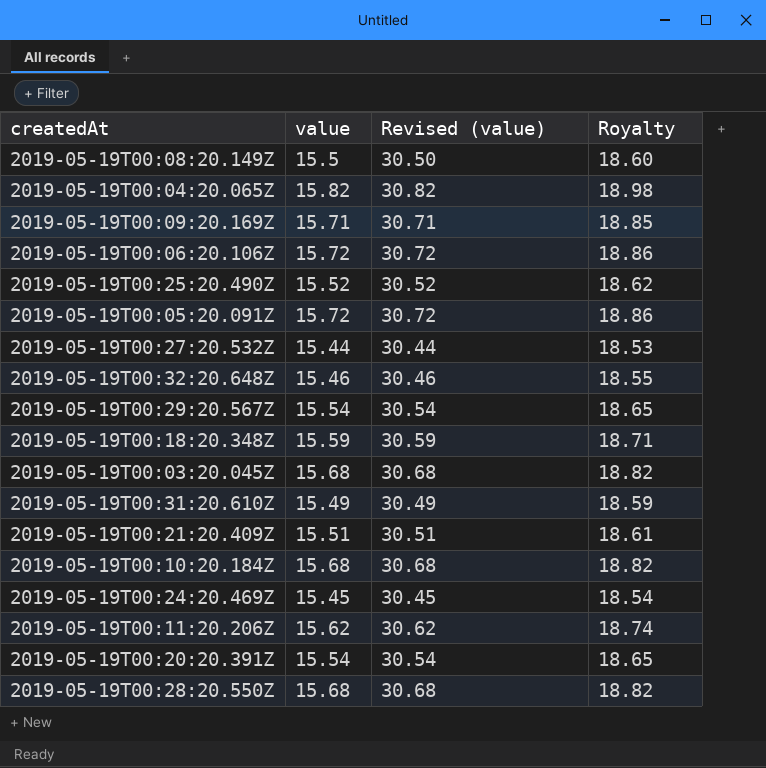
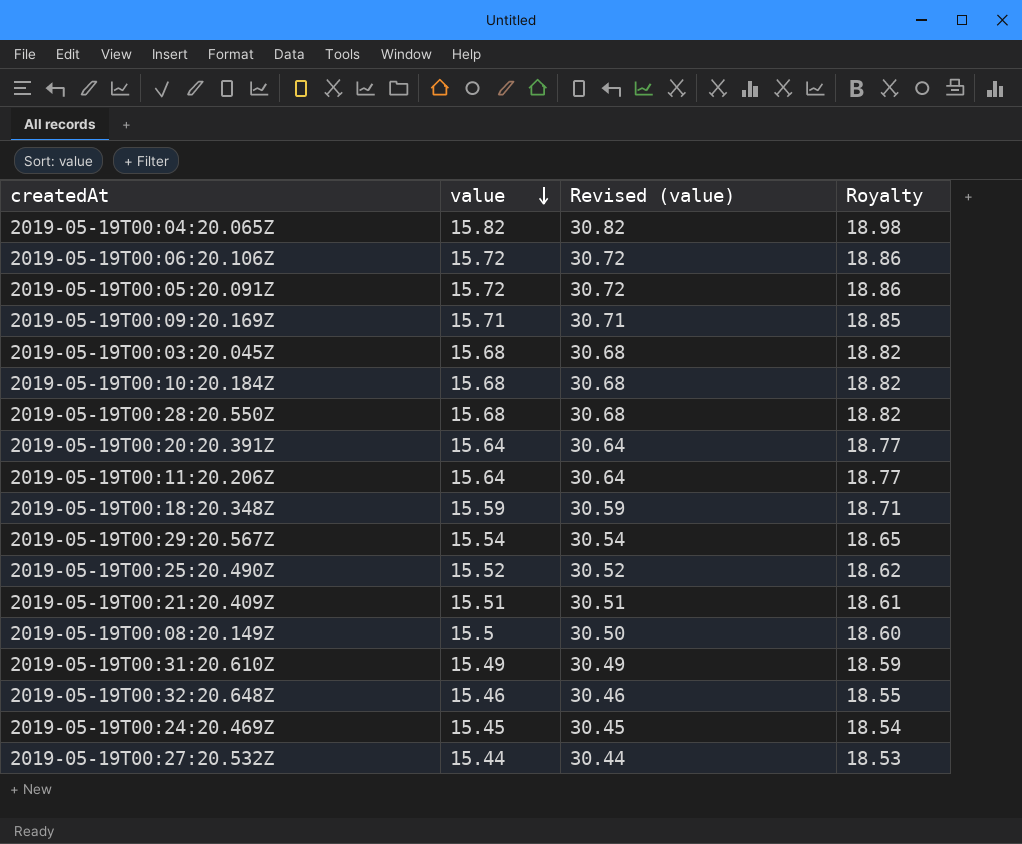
row order: none -> value descending
2019-05-19T00:20:20.391Z | value: 15.54 -> 15.64
2019-05-19T00:20:20.391Z | Revised (value): 30.54 -> 30.64
2019-05-19T00:20:20.391Z | Royalty: 18.65 -> 18.77
2019-05-19T00:11:20.206Z | value: 15.62 -> 15.64
2019-05-19T00:11:20.206Z | Revised (value): 30.62 -> 30.64
2019-05-19T00:11:20.206Z | Royalty: 18.74 -> 18.77

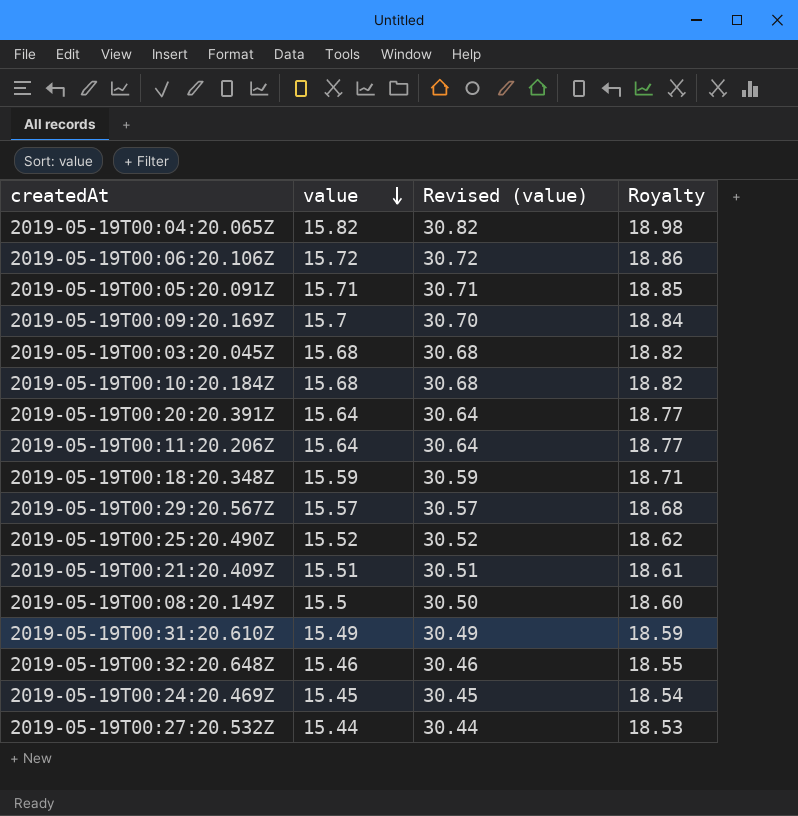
row 2019-05-19T00:28:20.550Z: 15.68 | 30.68 | 18.82 -> none
2019-05-19T00:05:20.091Z | value: 15.72 -> 15.71
2019-05-19T00:05:20.091Z | Revised (value): 30.72 -> 30.71
2019-05-19T00:05:20.091Z | Royalty: 18.86 -> 18.85
2019-05-19T00:09:20.169Z | value: 15.71 -> 15.7
2019-05-19T00:09:20.169Z | Revised (value): 30.71 -> 30.70
2019-05-19T00:09:20.169Z | Royalty: 18.85 -> 18.84
2019-05-19T00:29:20.567Z | value: 15.54 -> 15.57
2019-05-19T00:29:20.567Z | Revised (value): 30.54 -> 30.57
2019-05-19T00:29:20.567Z | Royalty: 18.65 -> 18.68

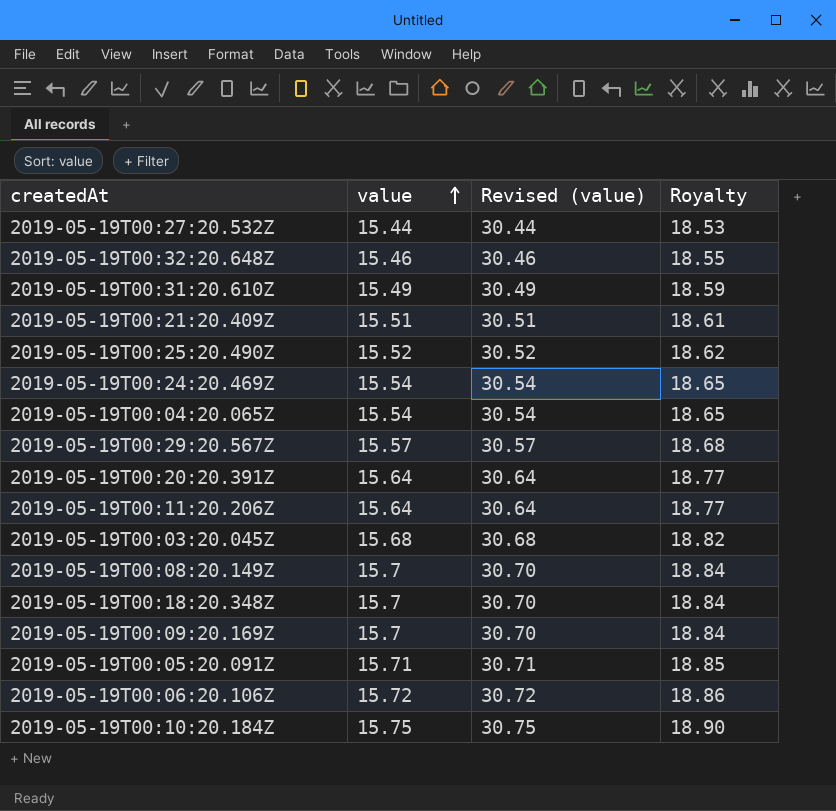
row order: value descending -> value ascending
2019-05-19T00:24:20.469Z | value: 15.45 -> 15.54
2019-05-19T00:24:20.469Z | Revised (value): 30.45 -> 30.54
2019-05-19T00:24:20.469Z | Royalty: 18.54 -> 18.65
2019-05-19T00:04:20.065Z | value: 15.82 -> 15.54
2019-05-19T00:04:20.065Z | Revised (value): 30.82 -> 30.54
2019-05-19T00:04:20.065Z | Royalty: 18.98 -> 18.65
2019-05-19T00:08:20.149Z | value: 15.5 -> 15.7
2019-05-19T00:08:20.149Z | Revised (value): 30.50 -> 30.70
2019-05-19T00:08:20.149Z | Royalty: 18.60 -> 18.84
2019-05-19T00:18:20.348Z | value: 15.59 -> 15.7
2019-05-19T00:18:20.348Z | Revised (value): 30.59 -> 30.70
2019-05-19T00:18:20.348Z | Royalty: 18.71 -> 18.84
2019-05-19T00:10:20.184Z | value: 15.68 -> 15.75
2019-05-19T00:10:20.184Z | Revised (value): 30.68 -> 30.75
2019-05-19T00:10:20.184Z | Royalty: 18.82 -> 18.90

